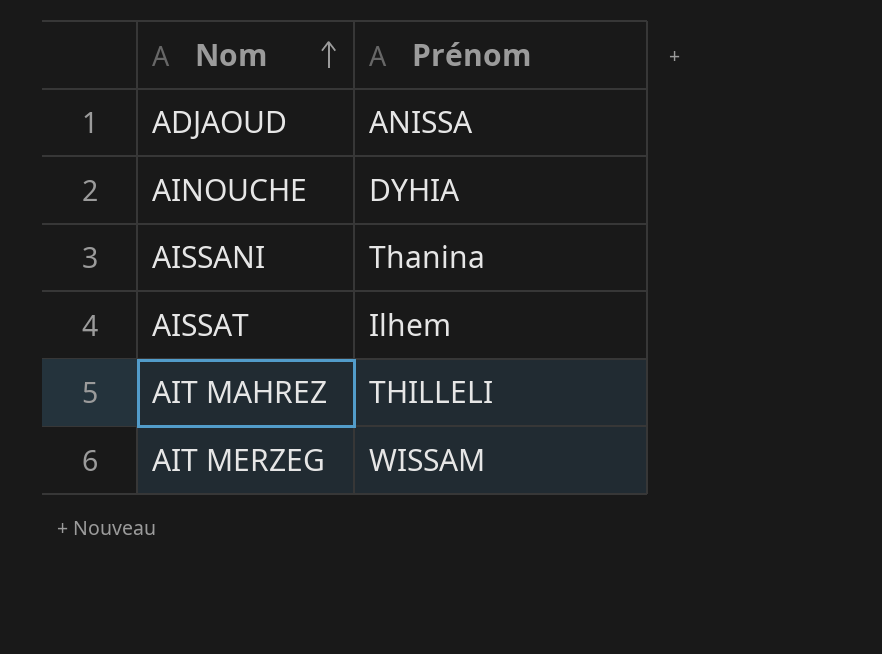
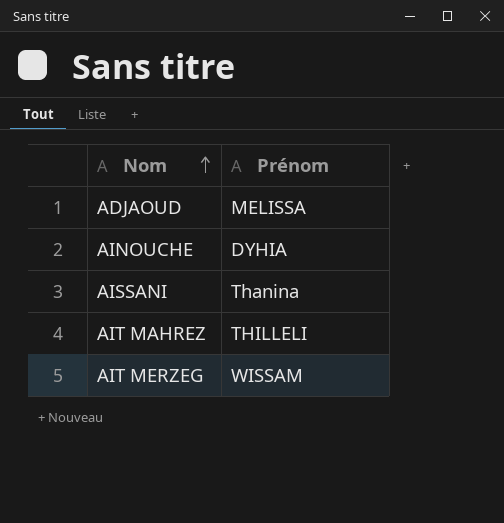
row AISSAT: Ilhem -> none
ADJAOUD | Prénom: ANISSA -> MELISSA

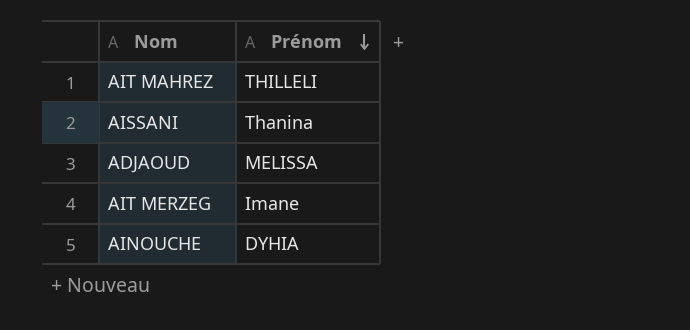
row order: Nom ascending -> Prénom descending
AIT MERZEG | Prénom: WISSAM -> Imane

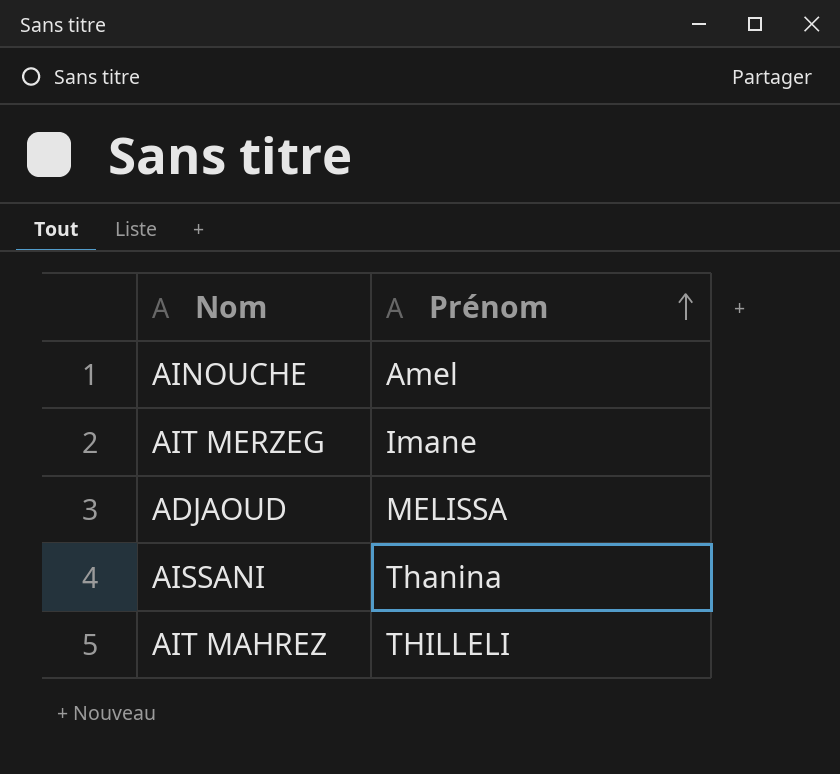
row order: Prénom descending -> Prénom ascending
AINOUCHE | Prénom: DYHIA -> Amel

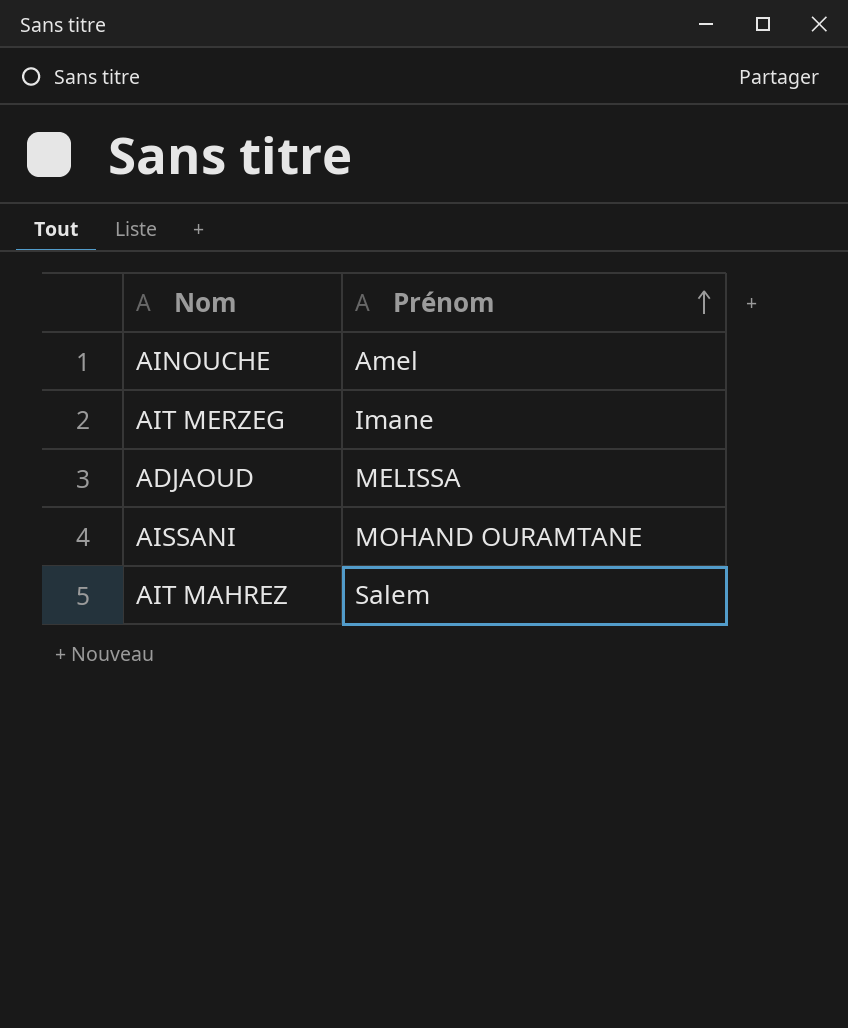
AISSANI | Prénom: Thanina -> MOHAND OURAMTANE
AIT MAHREZ | Prénom: THILLELI -> Salem

